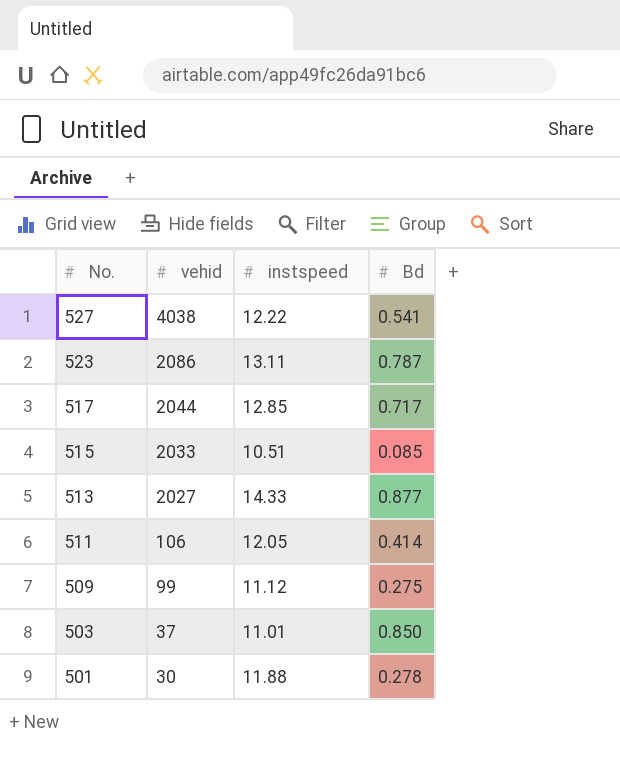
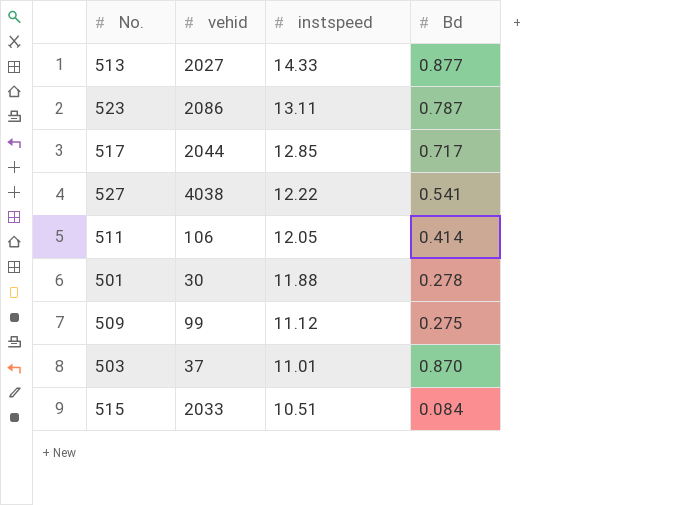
row order: No. descending -> instspeed descending
503 | Bd: 0.850 -> 0.870
515 | Bd: 0.085 -> 0.084

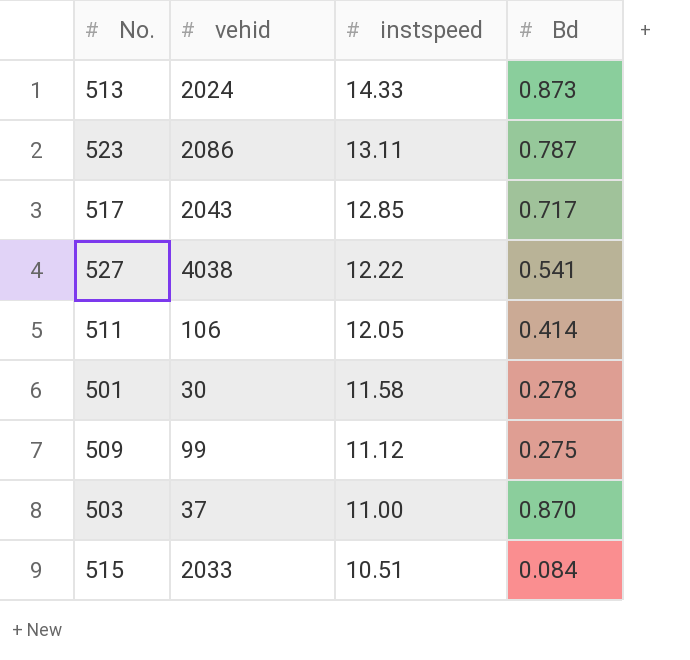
513 | vehid: 2027 -> 2024
513 | Bd: 0.877 -> 0.873
517 | vehid: 2044 -> 2043
501 | instspeed: 11.88 -> 11.58
503 | instspeed: 11.01 -> 11.00

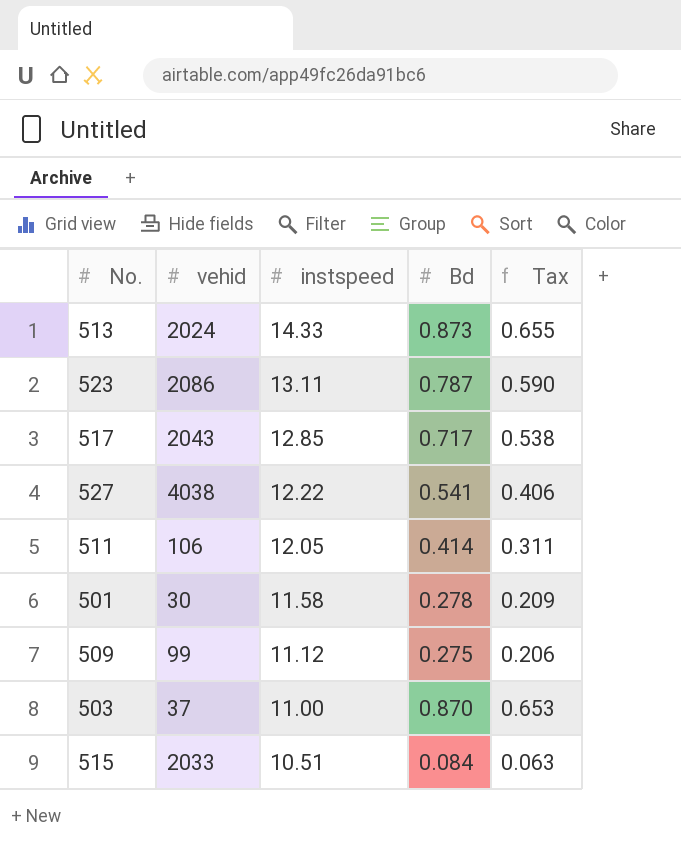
column Tax | formula: none -> [Bd] * 0.75

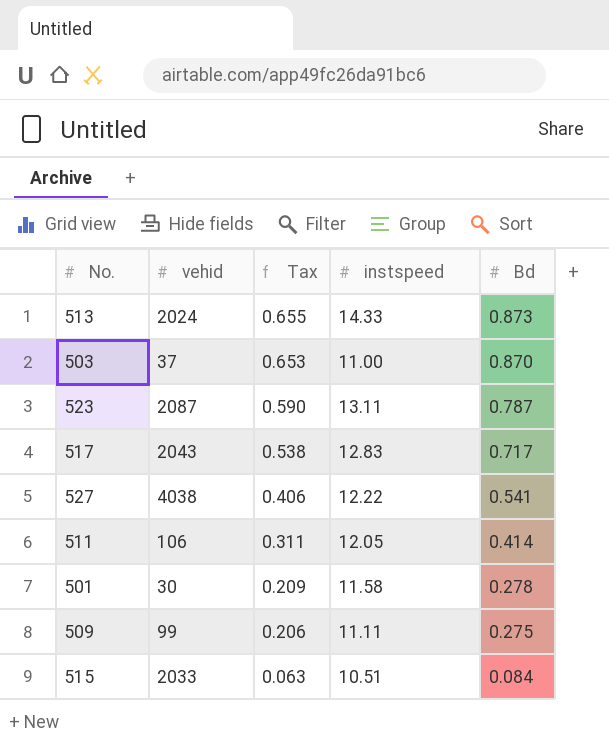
row order: instspeed descending -> Tax descending
column Tax | position: 5 -> 3
523 | vehid: 2086 -> 2087
517 | instspeed: 12.85 -> 12.83
509 | instspeed: 11.12 -> 11.11

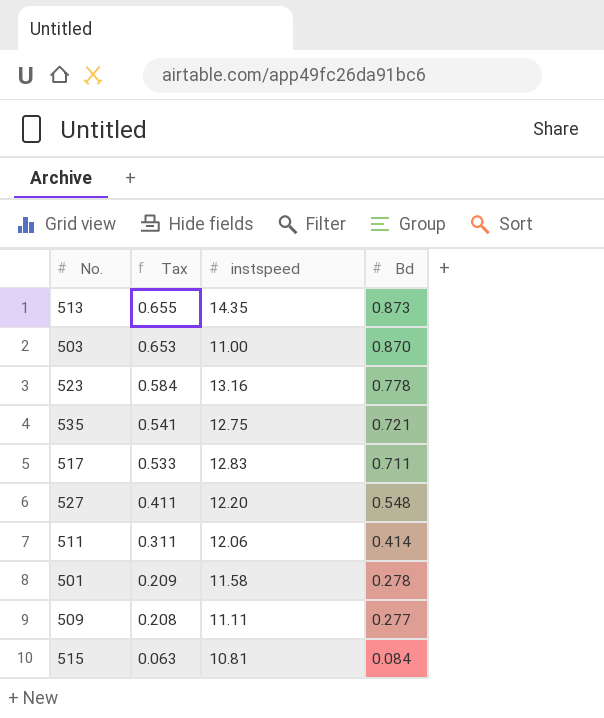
column vehid | position: 2 -> none
513 | instspeed: 14.33 -> 14.35
523 | Tax: 0.590 -> 0.584
523 | instspeed: 13.11 -> 13.16
523 | Bd: 0.787 -> 0.778
row 535: none -> 0.541 | 12.75 | 0.721
517 | Tax: 0.538 -> 0.533
517 | Bd: 0.717 -> 0.711
527 | Tax: 0.406 -> 0.411
527 | instspeed: 12.22 -> 12.20
527 | Bd: 0.541 -> 0.548
511 | instspeed: 12.05 -> 12.06
509 | Tax: 0.206 -> 0.208
509 | Bd: 0.275 -> 0.277
515 | instspeed: 10.51 -> 10.81

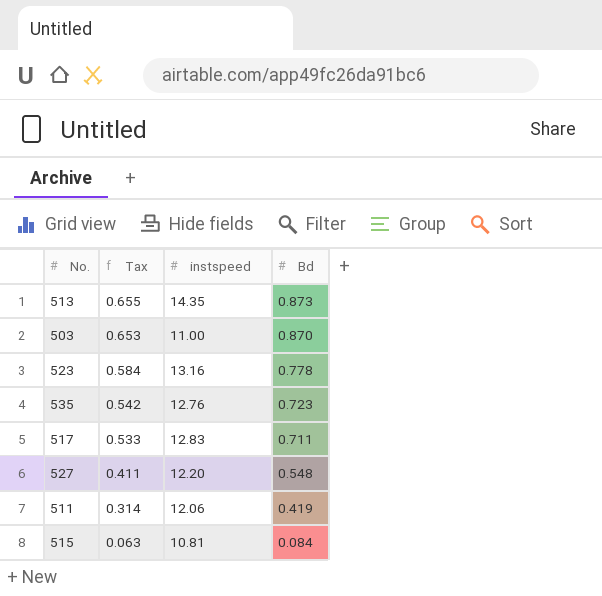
row 501: 0.209 | 11.58 | 0.278 -> none
row 509: 0.208 | 11.11 | 0.277 -> none
535 | Tax: 0.541 -> 0.542
535 | instspeed: 12.75 -> 12.76
535 | Bd: 0.721 -> 0.723
511 | Tax: 0.311 -> 0.314
511 | Bd: 0.414 -> 0.419

